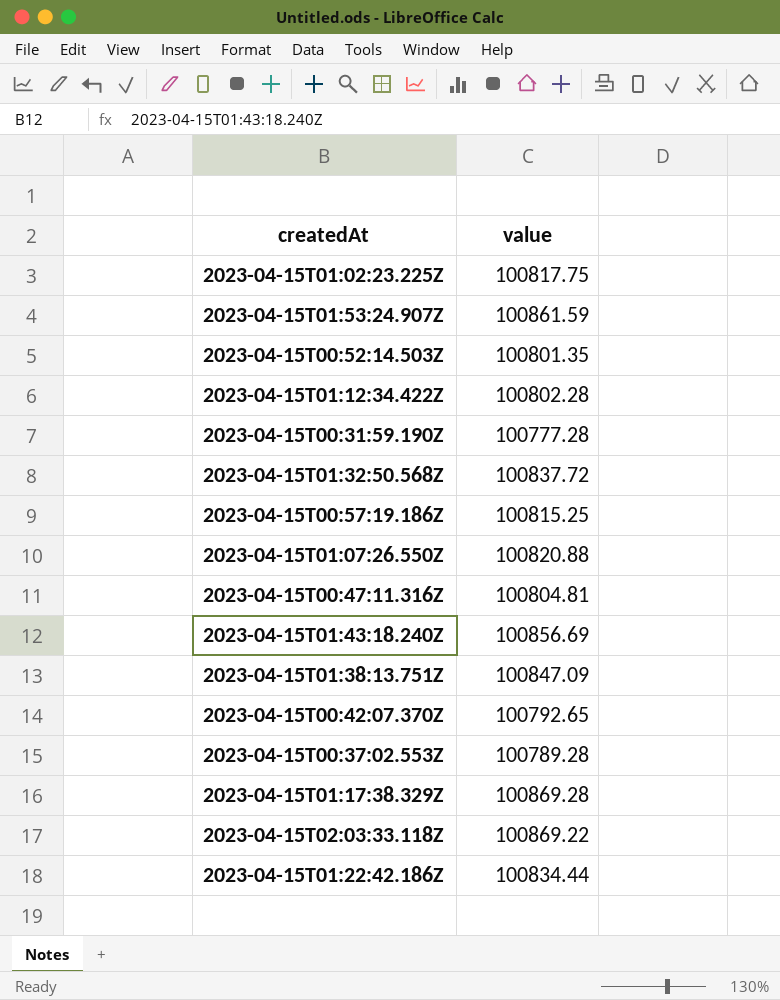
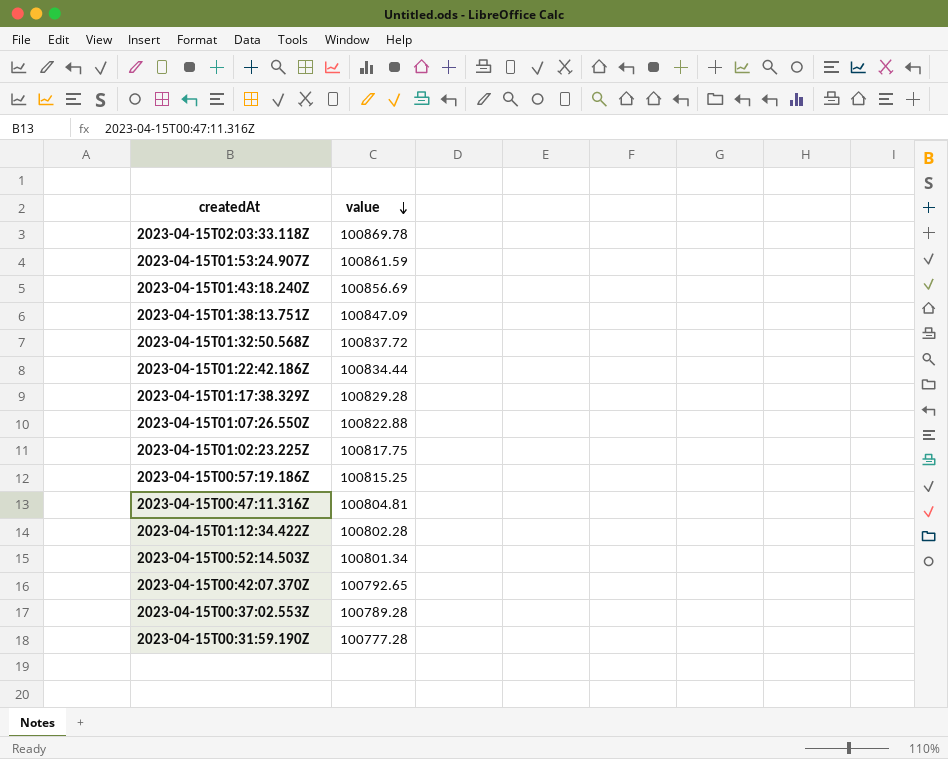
row order: none -> value descending
2023-04-15T02:03:33.118Z | value: 100869.22 -> 100869.78
2023-04-15T01:17:38.329Z | value: 100869.28 -> 100829.28
2023-04-15T01:07:26.550Z | value: 100820.88 -> 100822.88
2023-04-15T00:52:14.503Z | value: 100801.35 -> 100801.34

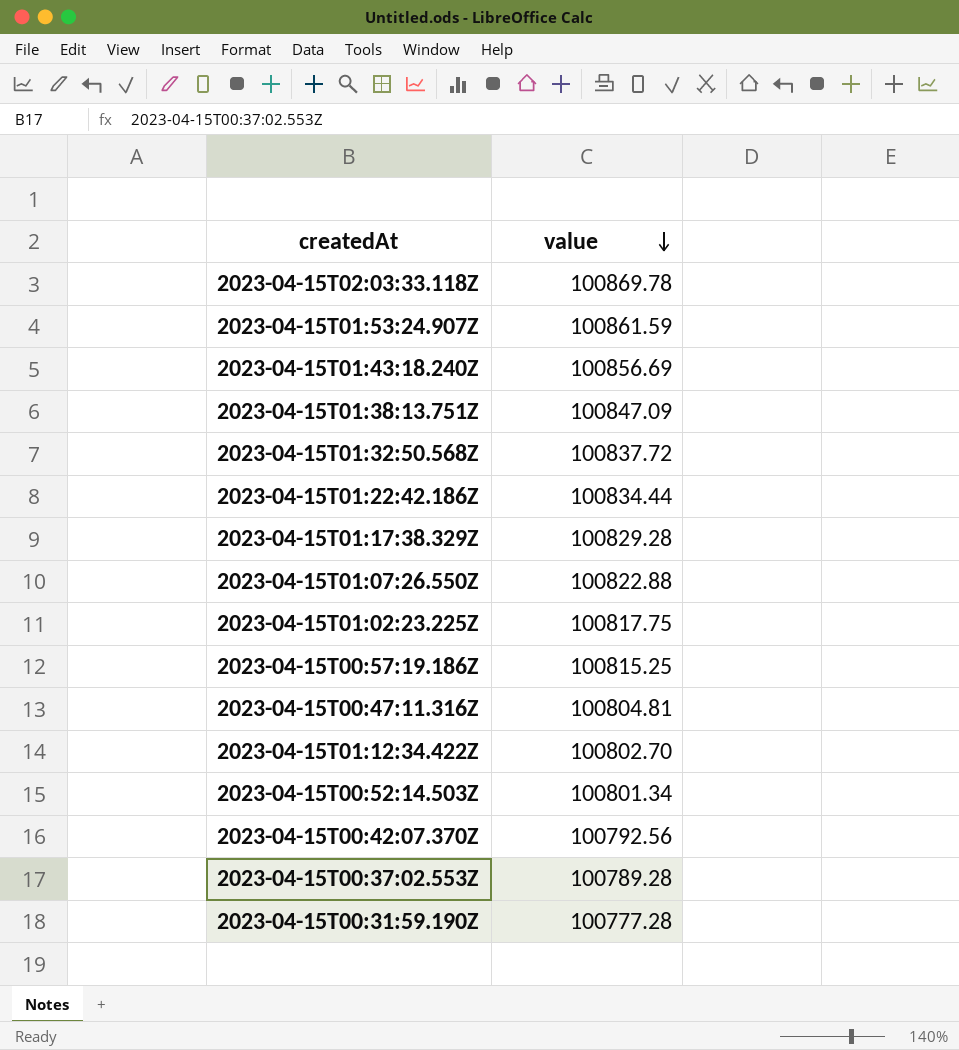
2023-04-15T01:12:34.422Z | value: 100802.28 -> 100802.70
2023-04-15T00:42:07.370Z | value: 100792.65 -> 100792.56

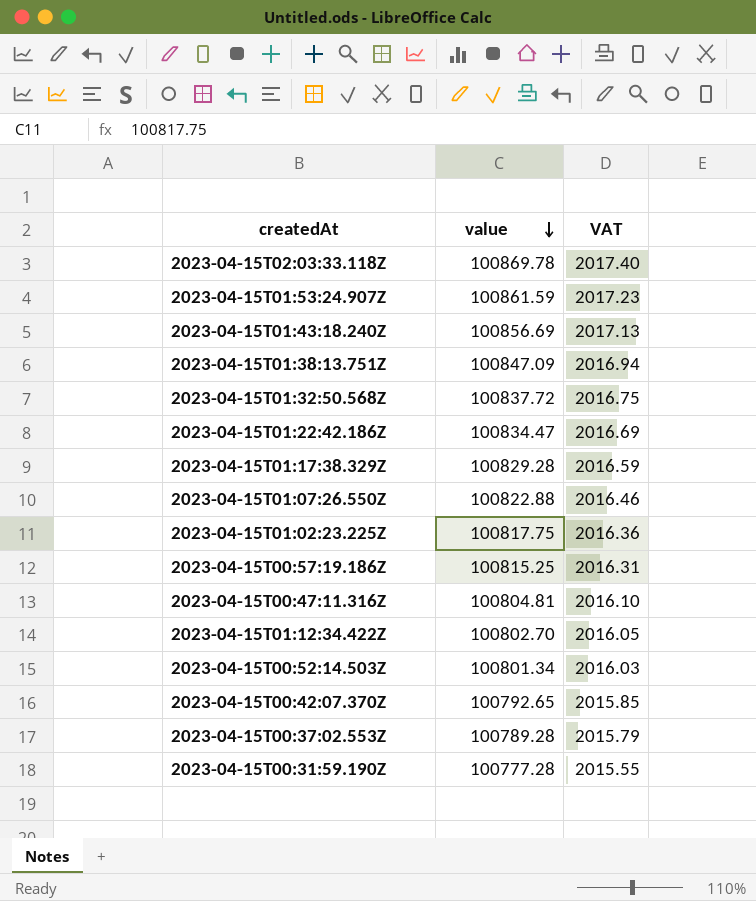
column VAT | formula: none -> [value] * 0.02
2023-04-15T01:22:42.186Z | value: 100834.44 -> 100834.47
2023-04-15T00:42:07.370Z | value: 100792.56 -> 100792.65

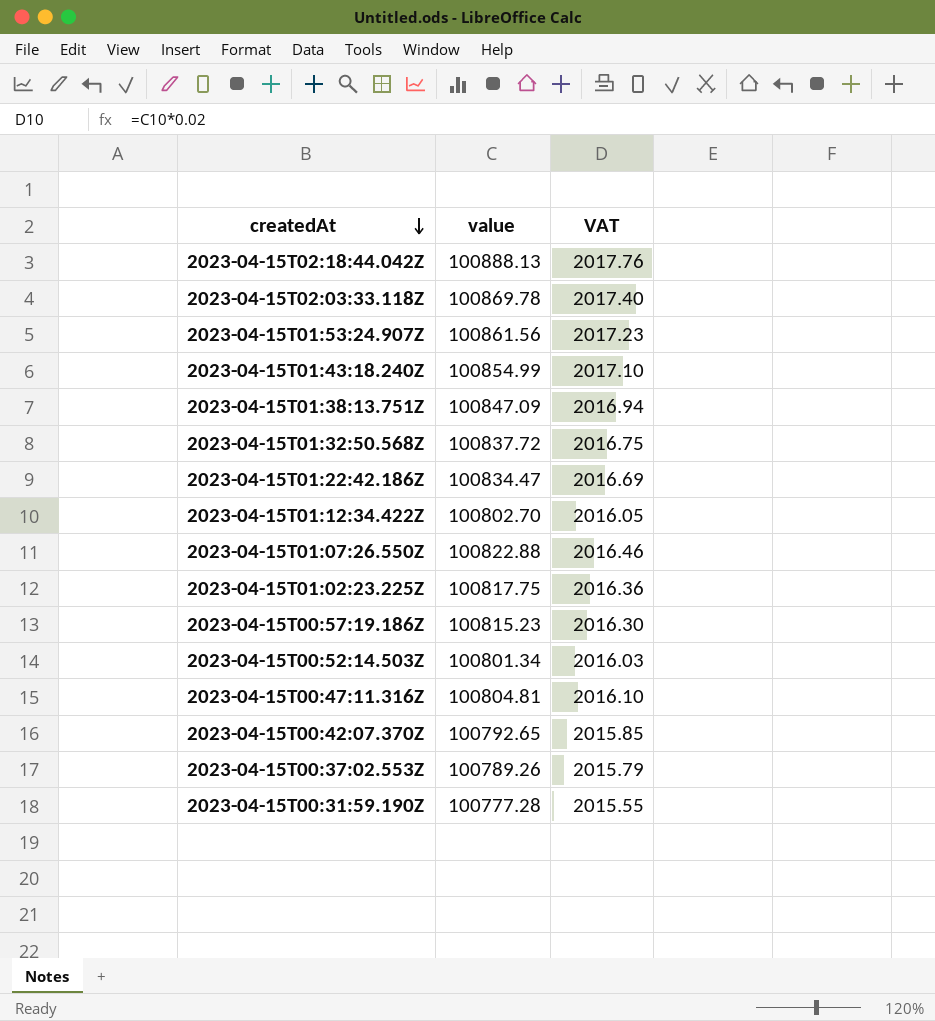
row order: value descending -> createdAt descending
row 2023-04-15T01:17:38.329Z: 100829.28 | 2016.59 -> none
row 2023-04-15T02:18:44.042Z: none -> 100888.13 | 2017.76
2023-04-15T01:53:24.907Z | value: 100861.59 -> 100861.56
2023-04-15T01:43:18.240Z | value: 100856.69 -> 100854.99
2023-04-15T01:43:18.240Z | VAT: 2017.13 -> 2017.10
2023-04-15T00:57:19.186Z | value: 100815.25 -> 100815.23
2023-04-15T00:57:19.186Z | VAT: 2016.31 -> 2016.30
2023-04-15T00:37:02.553Z | value: 100789.28 -> 100789.26

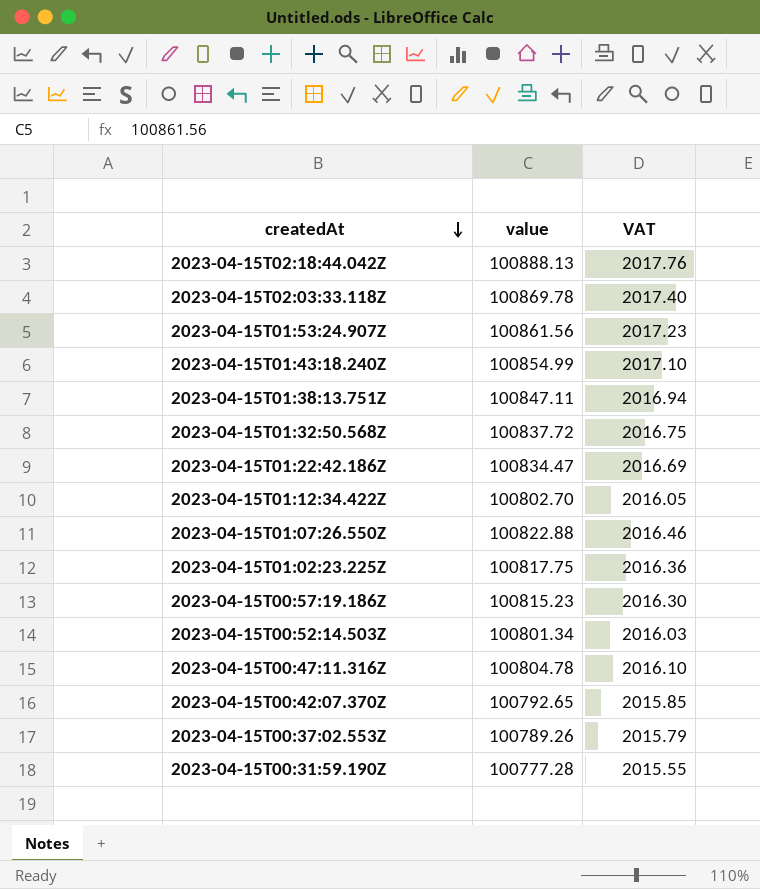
2023-04-15T01:38:13.751Z | value: 100847.09 -> 100847.11
2023-04-15T00:47:11.316Z | value: 100804.81 -> 100804.78

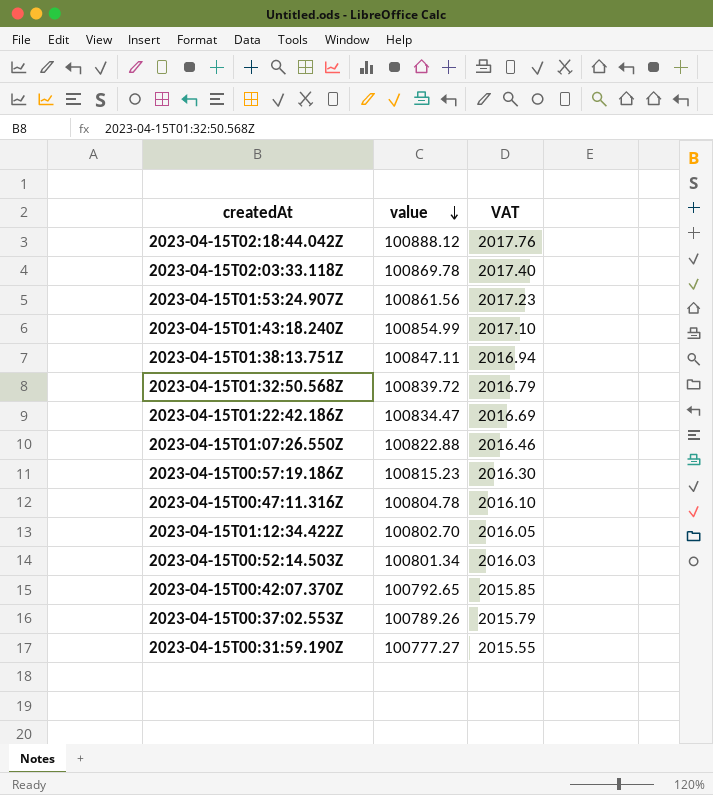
row order: createdAt descending -> value descending
row 2023-04-15T01:02:23.225Z: 100817.75 | 2016.36 -> none
2023-04-15T02:18:44.042Z | value: 100888.13 -> 100888.12
2023-04-15T01:32:50.568Z | value: 100837.72 -> 100839.72
2023-04-15T01:32:50.568Z | VAT: 2016.75 -> 2016.79
2023-04-15T00:31:59.190Z | value: 100777.28 -> 100777.27

